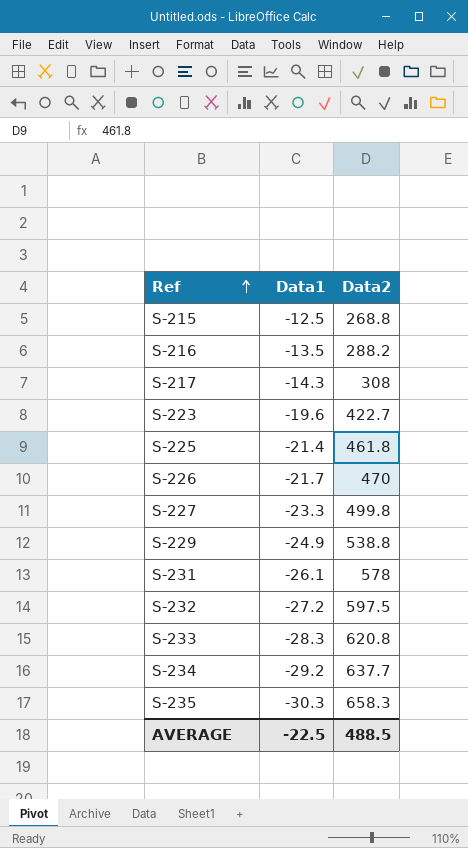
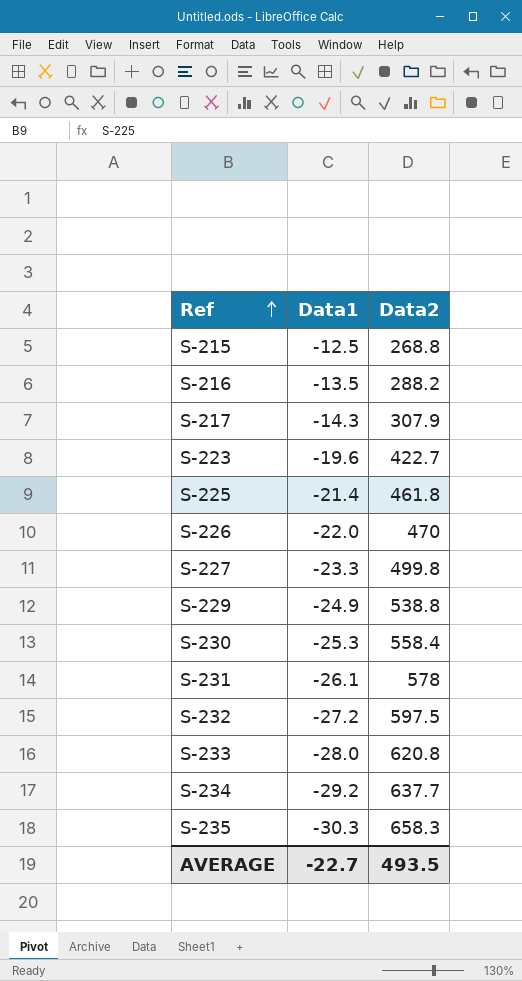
S-217 | Data2: 308 -> 307.9
S-226 | Data1: -21.7 -> -22.0
row S-230: none -> -25.3 | 558.4
S-233 | Data1: -28.3 -> -28.0
AVERAGE | Data1: -22.5 -> -22.7
AVERAGE | Data2: 488.5 -> 493.5

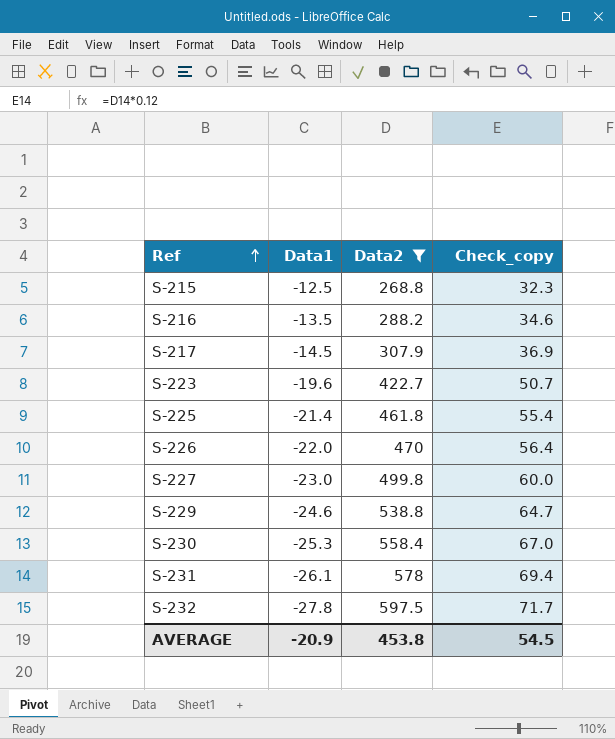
filter: none -> Data2 <= 597.5
column Check_copy | formula: none -> [Data2] * 0.12
S-217 | Data1: -14.3 -> -14.5
S-227 | Data1: -23.3 -> -23.0
S-229 | Data1: -24.9 -> -24.6
S-232 | Data1: -27.2 -> -27.8
AVERAGE | Data1: -22.7 -> -20.9
AVERAGE | Data2: 493.5 -> 453.8

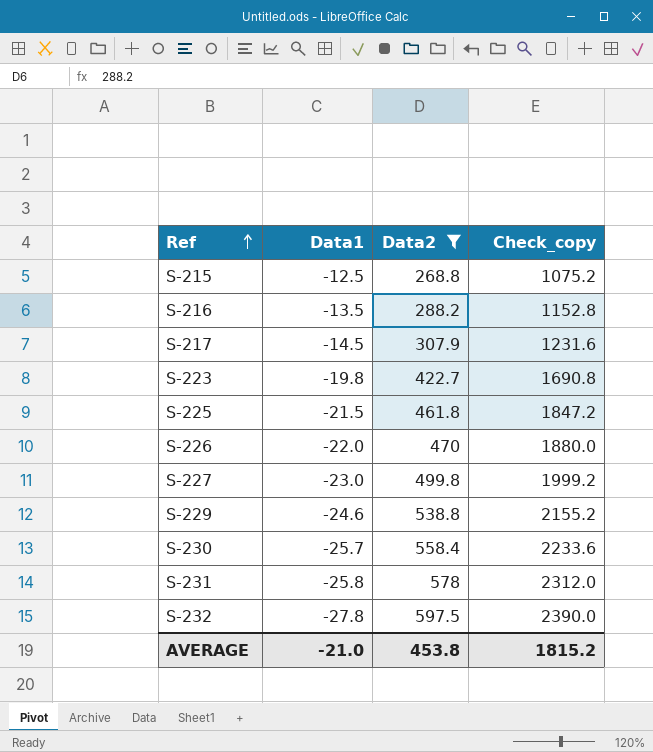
column Check_copy | formula: [Data2] * 0.12 -> [Data2] * 4
S-223 | Data1: -19.6 -> -19.8
S-225 | Data1: -21.4 -> -21.5
S-230 | Data1: -25.3 -> -25.7
S-231 | Data1: -26.1 -> -25.8
AVERAGE | Data1: -20.9 -> -21.0
AVERAGE | Check_copy: 54.5 -> 1815.2

